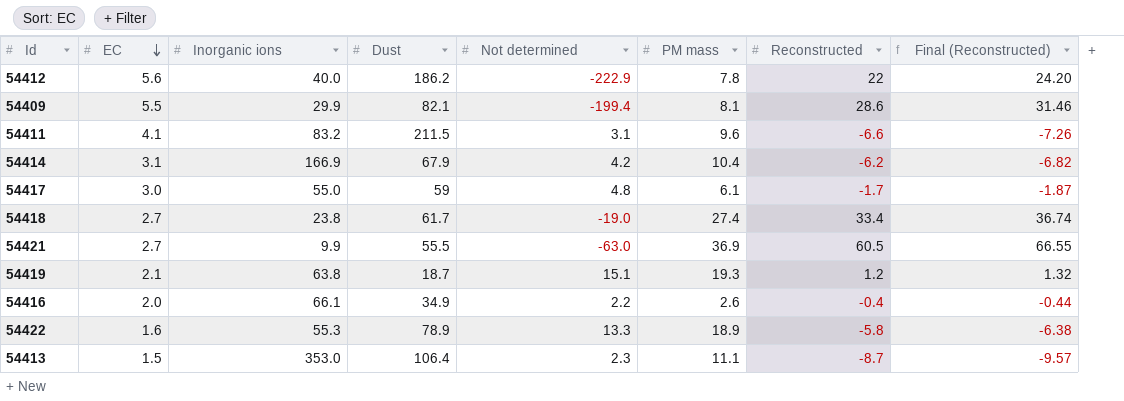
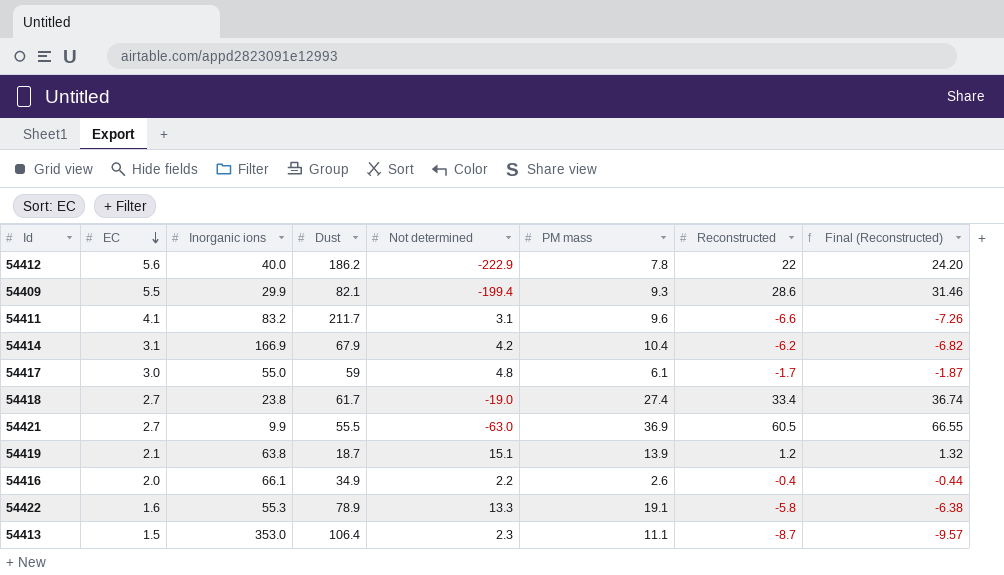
54409 | PM mass: 8.1 -> 9.3
54411 | Dust: 211.5 -> 211.7
54419 | PM mass: 19.3 -> 13.9
54422 | PM mass: 18.9 -> 19.1

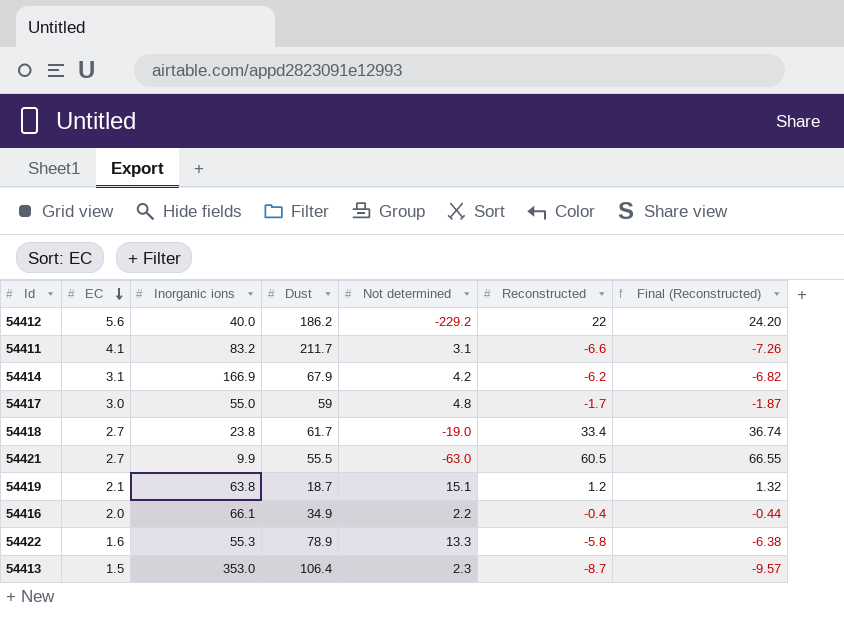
column PM mass | position: 6 -> none
row 54409: 5.5 | 29.9 | 82.1 | -199.4 | 9.3 | 28.6 | 31.46 -> none
54412 | Not determined: -222.9 -> -229.2

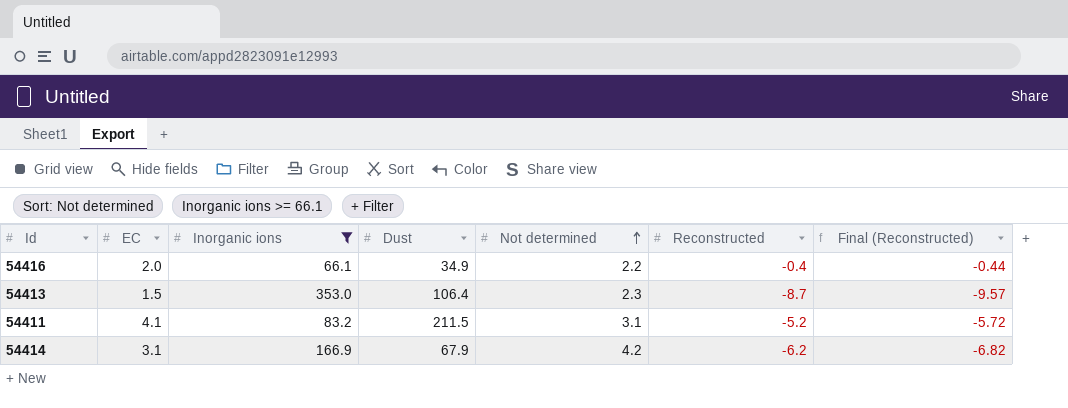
filter: none -> Inorganic ions >= 66.1
row order: EC descending -> Not determined ascending
54411 | Dust: 211.7 -> 211.5
54411 | Reconstructed: -6.6 -> -5.2
54411 | Final (Reconstructed): -7.26 -> -5.72

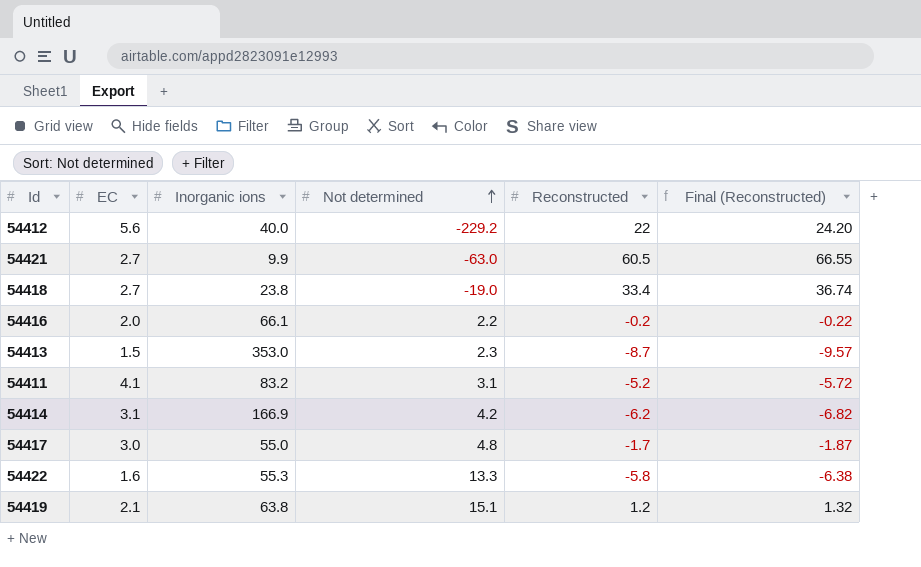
filter: Inorganic ions >= 66.1 -> none
column Dust | position: 4 -> none
54416 | Reconstructed: -0.4 -> -0.2
54416 | Final (Reconstructed): -0.44 -> -0.22

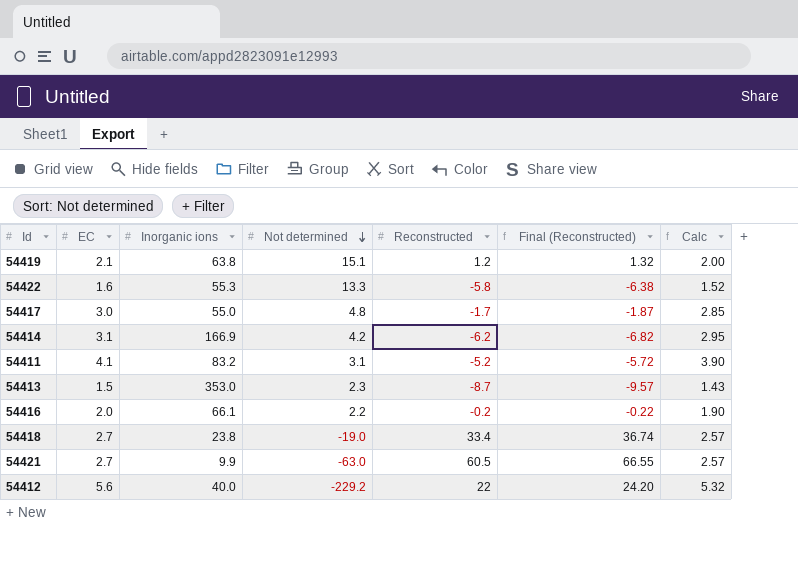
row order: Not determined ascending -> Not determined descending
column Calc | formula: none -> [EC] * 0.95

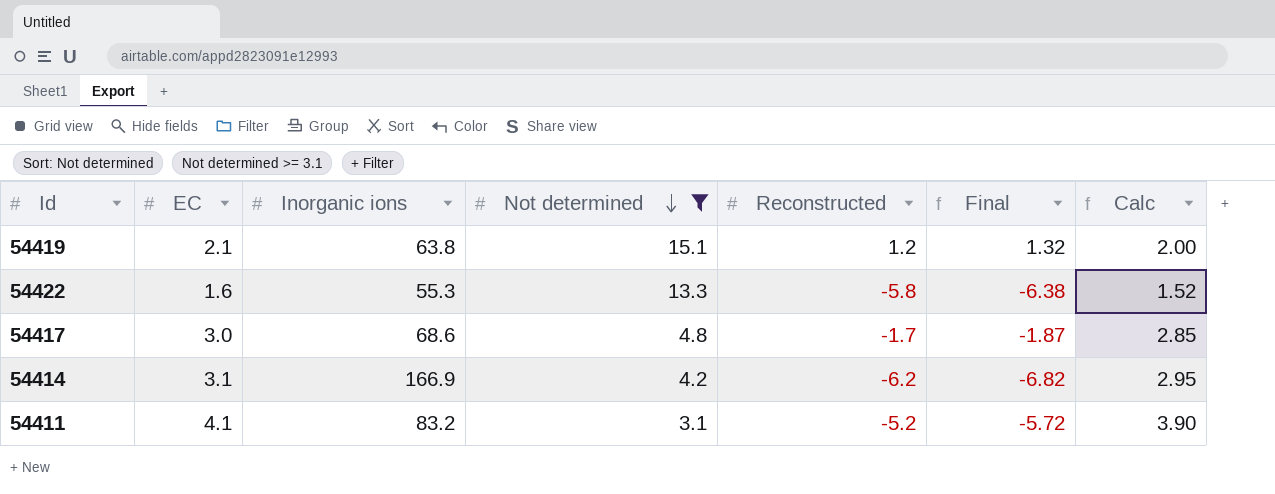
filter: none -> Not determined >= 3.1
column name: Final (Reconstructed) -> Final
54417 | Inorganic ions: 55.0 -> 68.6

